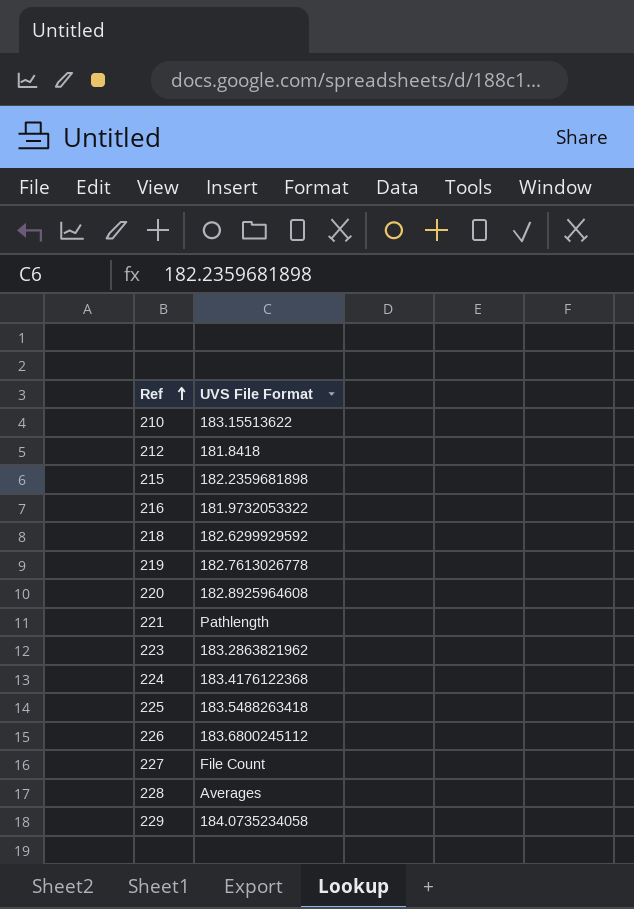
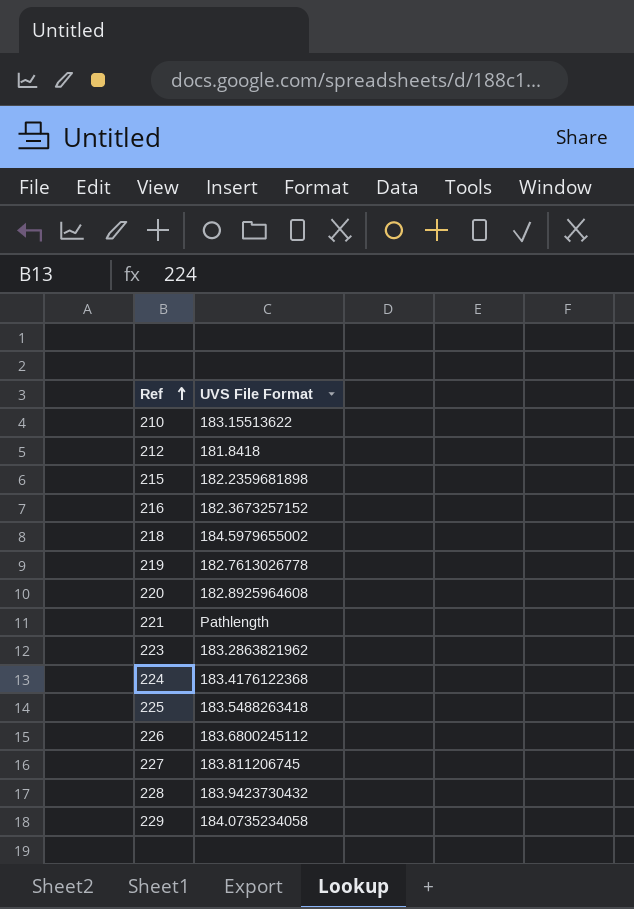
216 | UVS File Format: 181.9732053322 -> 182.3673257152
218 | UVS File Format: 182.6299929592 -> 184.5979655002
227 | UVS File Format: File Count -> 183.811206745
228 | UVS File Format: Averages -> 183.9423730432

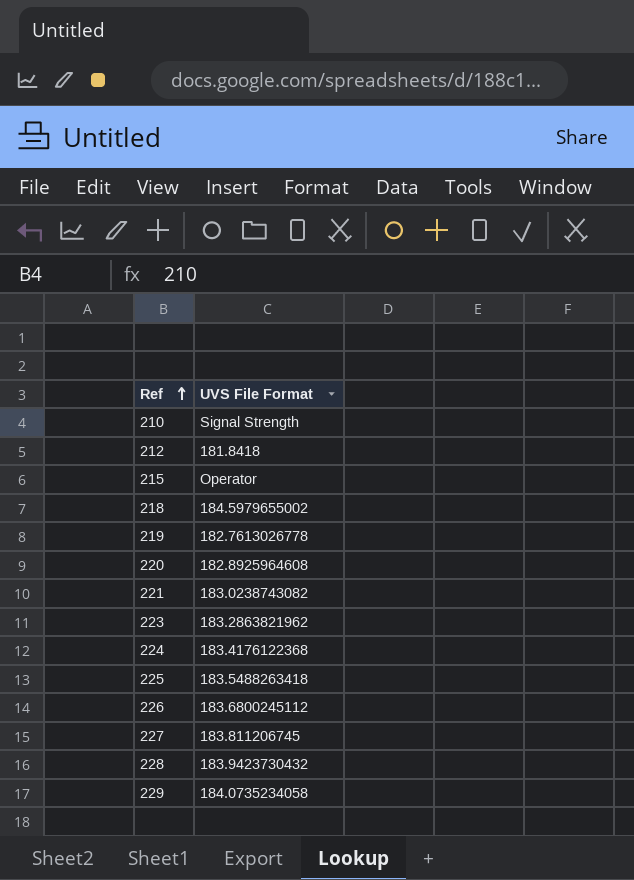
row 216: 182.3673257152 -> none
210 | UVS File Format: 183.15513622 -> Signal Strength
215 | UVS File Format: 182.2359681898 -> Operator
221 | UVS File Format: Pathlength -> 183.0238743082

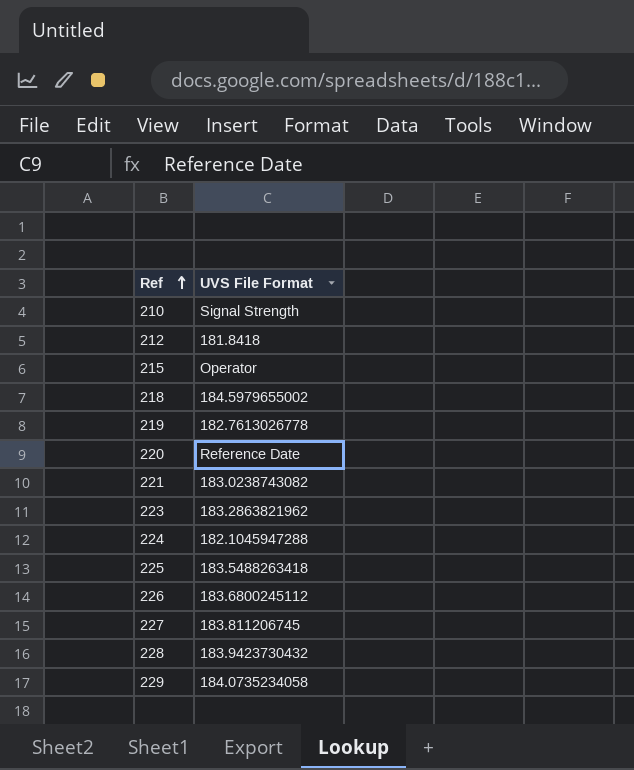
220 | UVS File Format: 182.8925964608 -> Reference Date
224 | UVS File Format: 183.4176122368 -> 182.1045947288

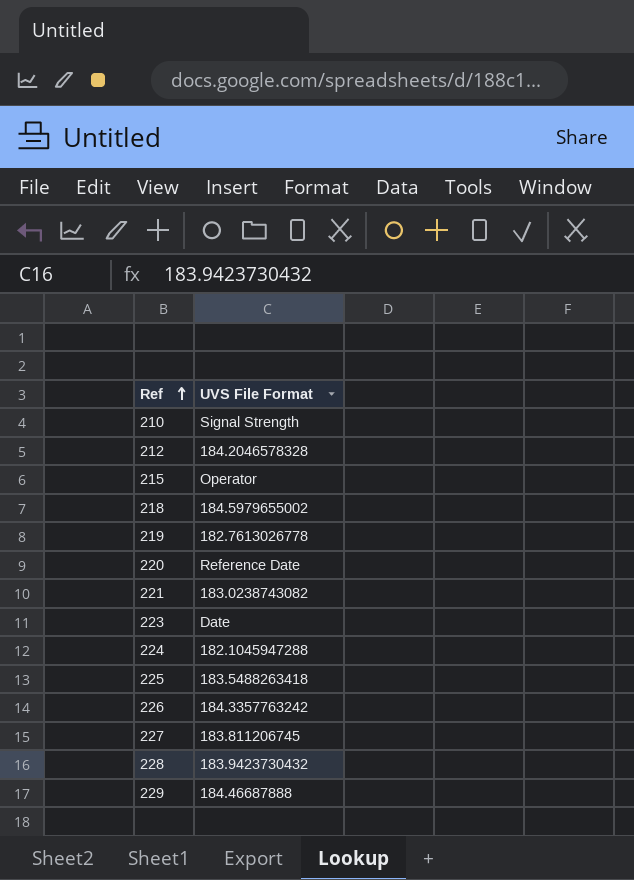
212 | UVS File Format: 181.8418 -> 184.2046578328
223 | UVS File Format: 183.2863821962 -> Date
226 | UVS File Format: 183.6800245112 -> 184.3357763242
229 | UVS File Format: 184.0735234058 -> 184.46687888

